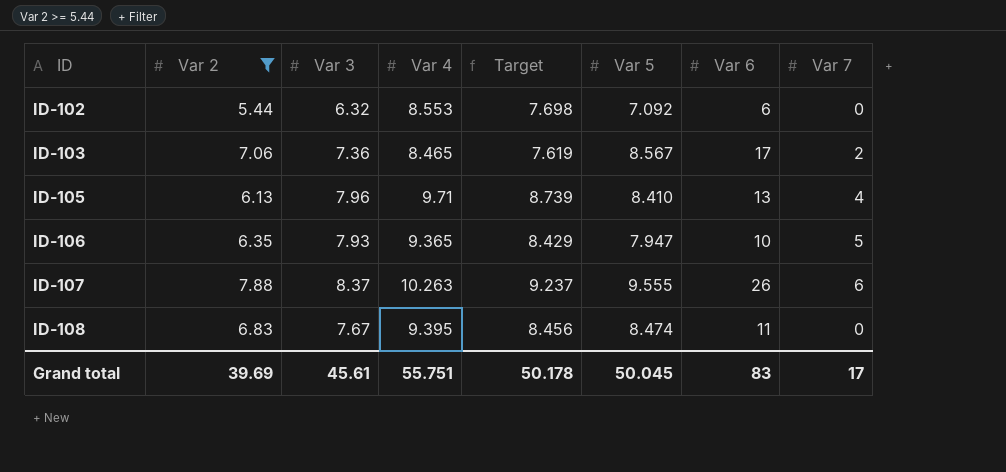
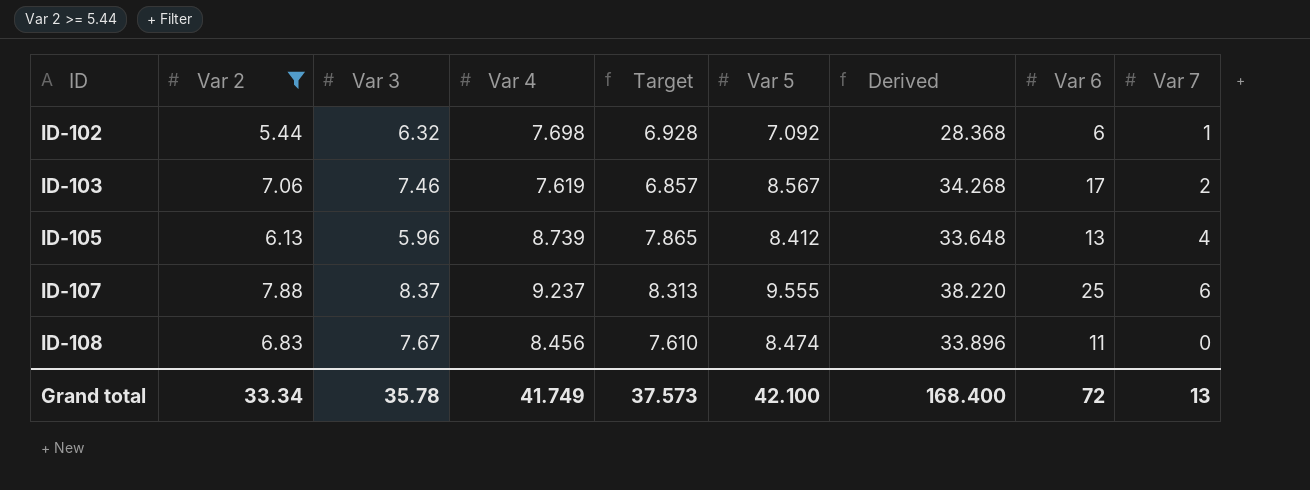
column Derived | formula: none -> [Var 5] * 4
row ID-106: 6.35 | 7.93 | 9.365 | 8.429 | 7.947 | 10 | 5 -> none
ID-102 | Var 4: 8.553 -> 7.698
ID-102 | Target: 7.698 -> 6.928
ID-102 | Var 7: 0 -> 1
ID-103 | Var 3: 7.36 -> 7.46
ID-103 | Var 4: 8.465 -> 7.619
ID-103 | Target: 7.619 -> 6.857
ID-105 | Var 3: 7.96 -> 5.96
ID-105 | Var 4: 9.71 -> 8.739
ID-105 | Target: 8.739 -> 7.865
ID-105 | Var 5: 8.410 -> 8.412
ID-107 | Var 4: 10.263 -> 9.237
ID-107 | Target: 9.237 -> 8.313
ID-107 | Var 6: 26 -> 25
ID-108 | Var 4: 9.395 -> 8.456
ID-108 | Target: 8.456 -> 7.610
Grand total | Var 2: 39.69 -> 33.34
Grand total | Var 3: 45.61 -> 35.78
Grand total | Var 4: 55.751 -> 41.749
Grand total | Target: 50.178 -> 37.573
Grand total | Var 5: 50.045 -> 42.100
Grand total | Var 6: 83 -> 72
Grand total | Var 7: 17 -> 13

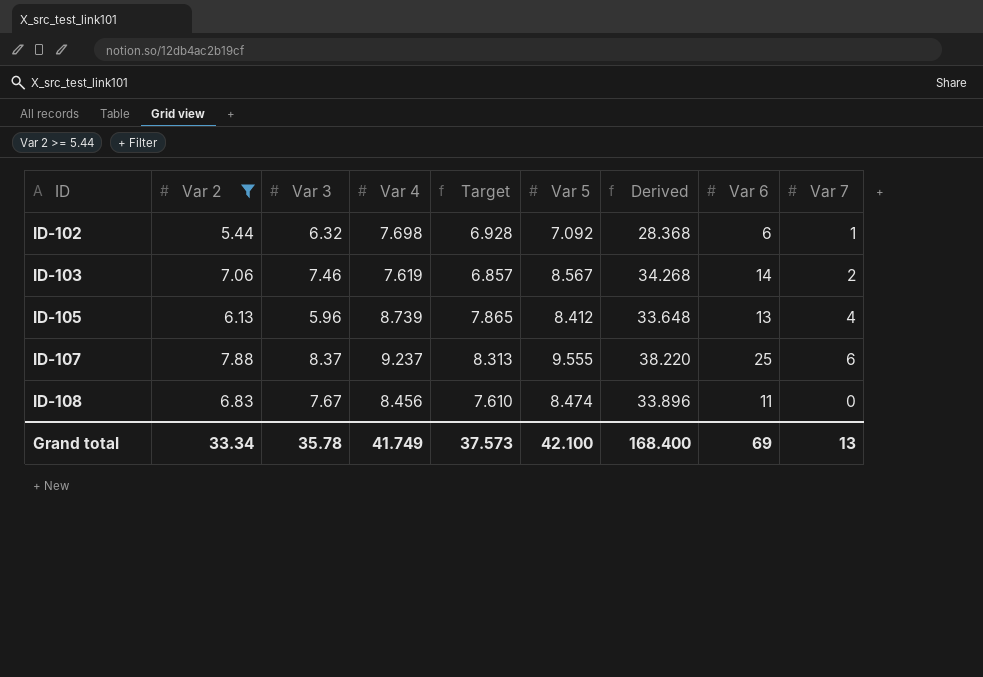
ID-103 | Var 6: 17 -> 14
Grand total | Var 6: 72 -> 69

